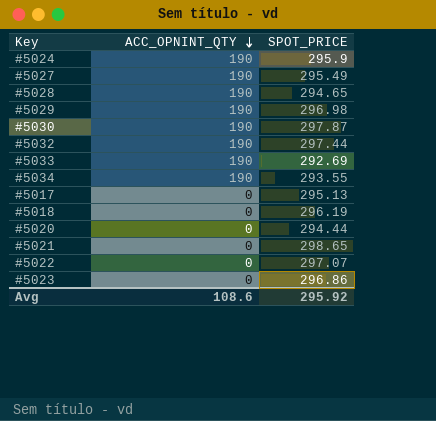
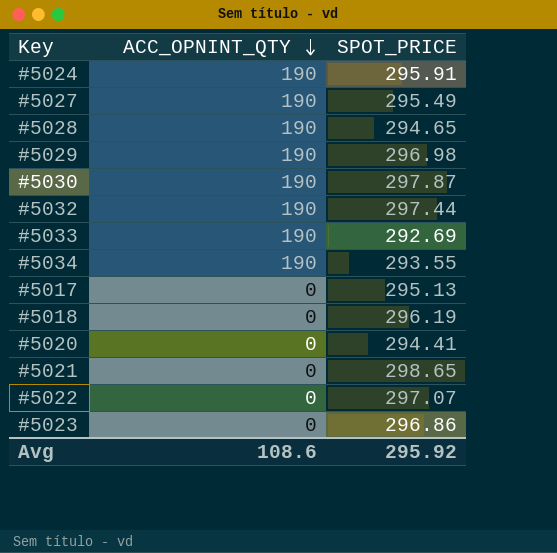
#5024 | SPOT_PRICE: 295.9 -> 295.91
#5020 | SPOT_PRICE: 294.44 -> 294.41

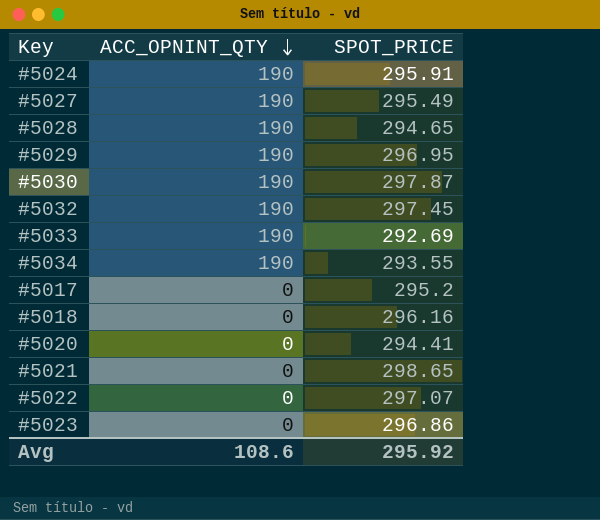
#5029 | SPOT_PRICE: 296.98 -> 296.95
#5032 | SPOT_PRICE: 297.44 -> 297.45
#5017 | SPOT_PRICE: 295.13 -> 295.2
#5018 | SPOT_PRICE: 296.19 -> 296.16

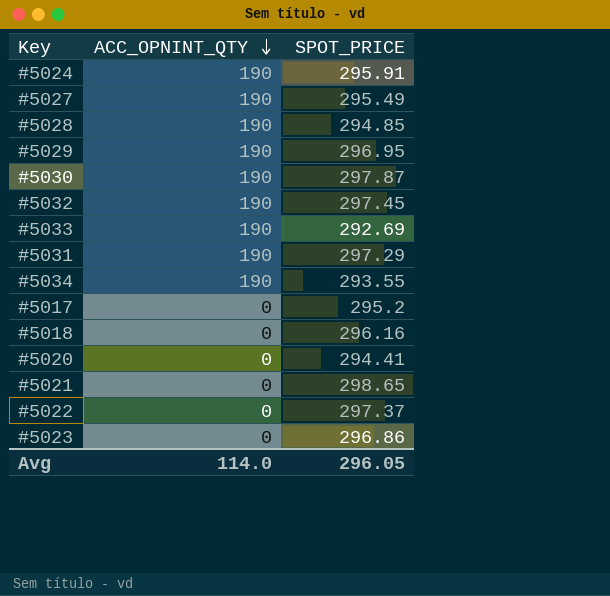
#5028 | SPOT_PRICE: 294.65 -> 294.85
row #5031: none -> 190 | 297.29
#5022 | SPOT_PRICE: 297.07 -> 297.37
Avg | ACC_OPNINT_QTY: 108.6 -> 114.0
Avg | SPOT_PRICE: 295.92 -> 296.05

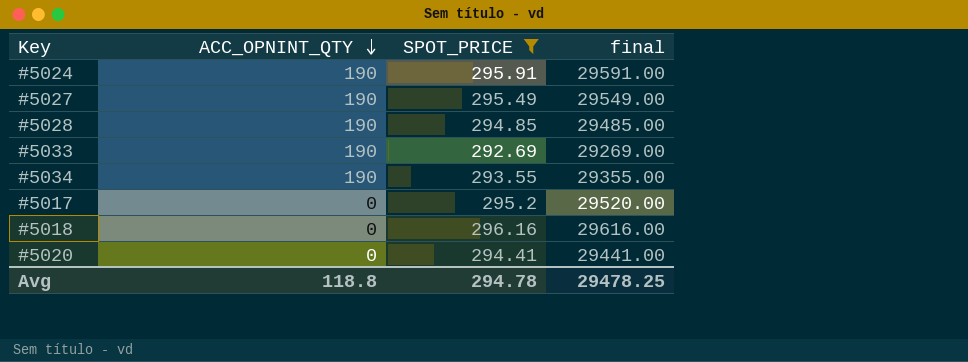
filter: none -> SPOT_PRICE <= 296.16
column final | formula: none -> [SPOT_PRICE] * 100
Avg | ACC_OPNINT_QTY: 114.0 -> 118.8
Avg | SPOT_PRICE: 296.05 -> 294.78

